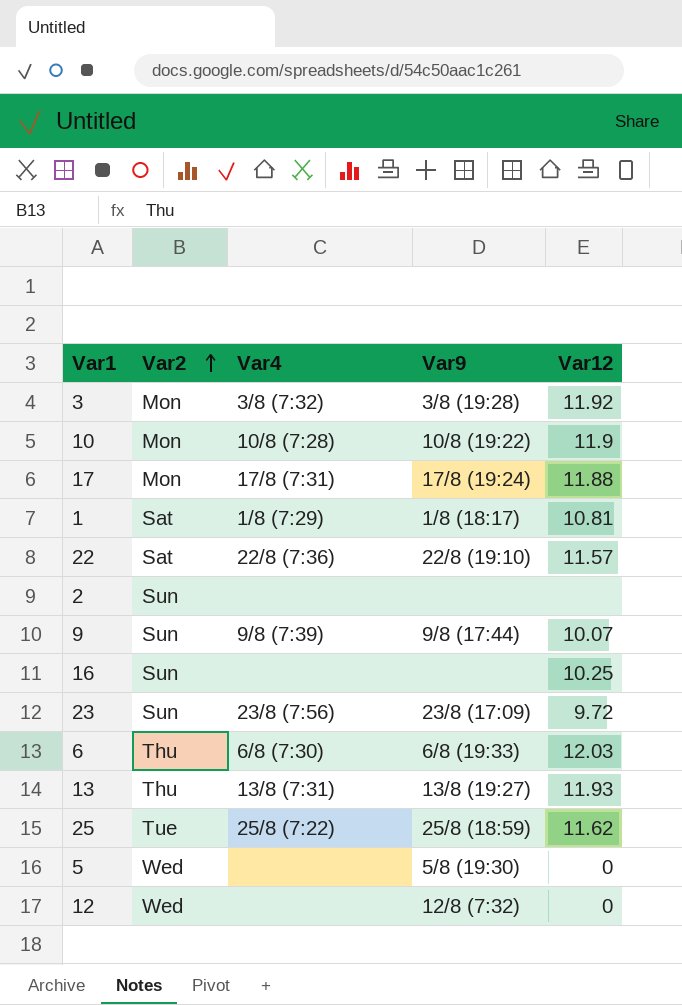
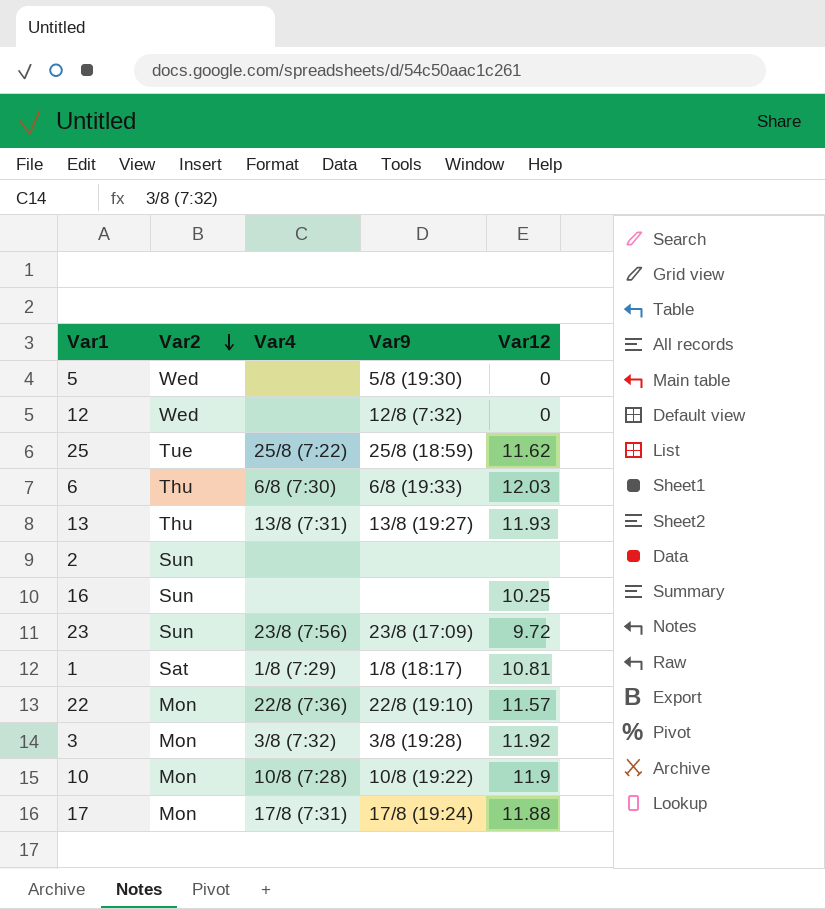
row order: Var2 ascending -> Var2 descending
row 9: Sun | 9/8 (7:39) | 9/8 (17:44) | 10.07 -> none
22 | Var2: Sat -> Mon

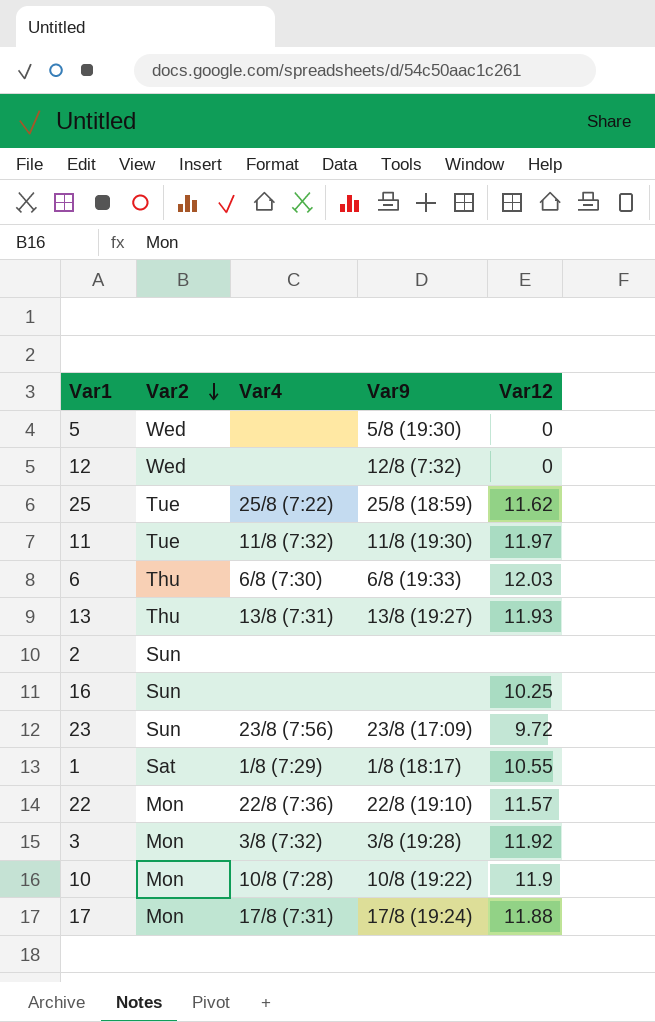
row 11: none -> Tue | 11/8 (7:32) | 11/8 (19:30) | 11.97
1 | Var12: 10.81 -> 10.55

